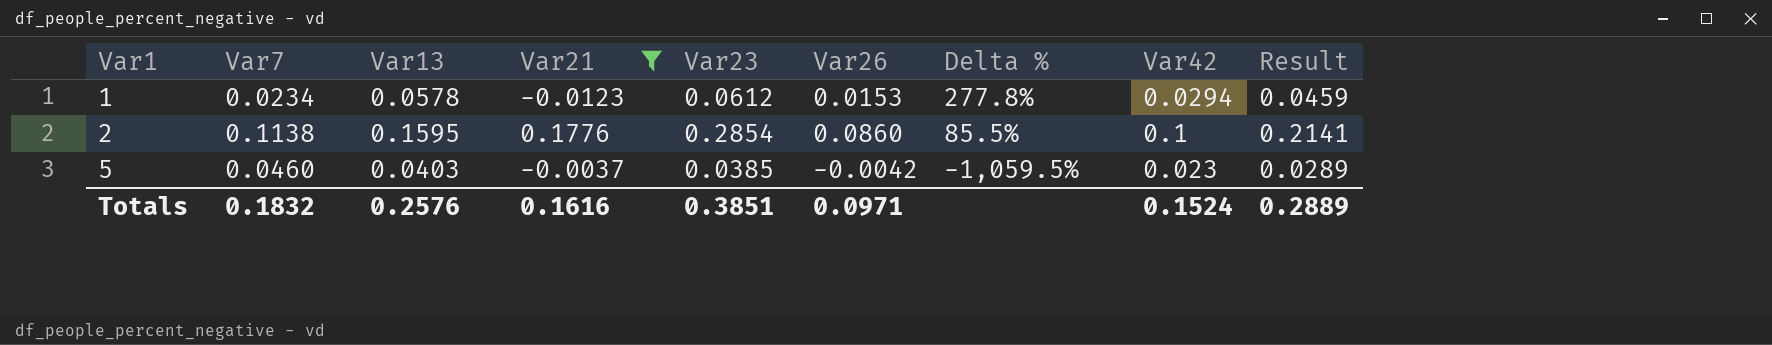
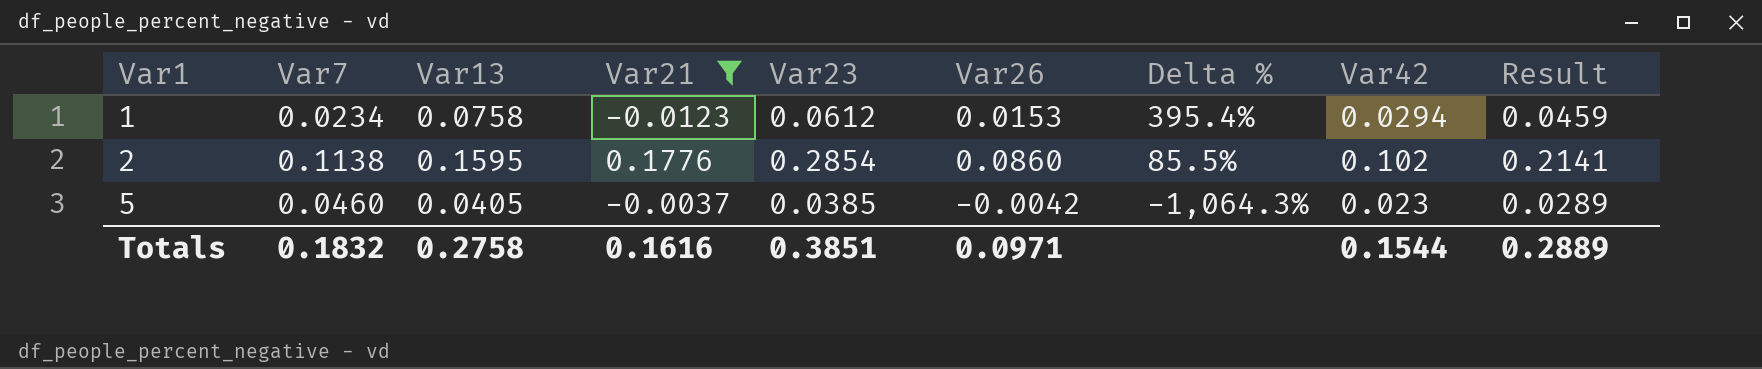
1 | Var13: 0.0578 -> 0.0758
1 | Delta %: 277.8% -> 395.4%
2 | Var42: 0.1 -> 0.102
5 | Var13: 0.0403 -> 0.0405
5 | Delta %: -1,059.5% -> -1,064.3%
Totals | Var13: 0.2576 -> 0.2758
Totals | Var42: 0.1524 -> 0.1544

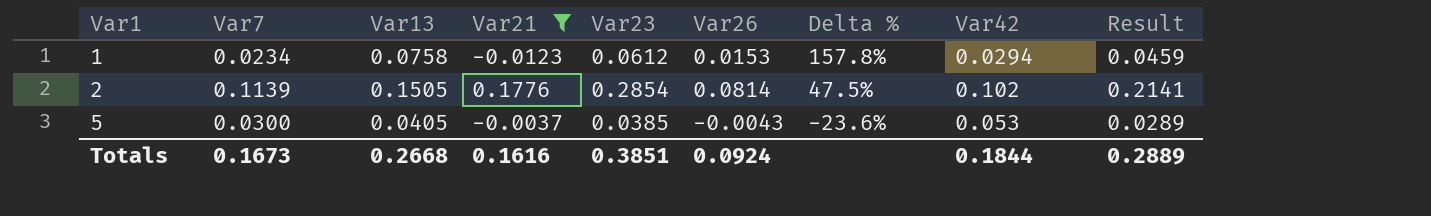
column Delta % | formula: ([Var13] - [Var26]) / [Var26] -> ([Var13] - [Var42]) / [Var42]
2 | Var7: 0.1138 -> 0.1139
2 | Var13: 0.1595 -> 0.1505
2 | Var26: 0.0860 -> 0.0814
5 | Var7: 0.0460 -> 0.0300
5 | Var26: -0.0042 -> -0.0043
5 | Var42: 0.023 -> 0.053
Totals | Var7: 0.1832 -> 0.1673
Totals | Var13: 0.2758 -> 0.2668
Totals | Var26: 0.0971 -> 0.0924
Totals | Var42: 0.1544 -> 0.1844

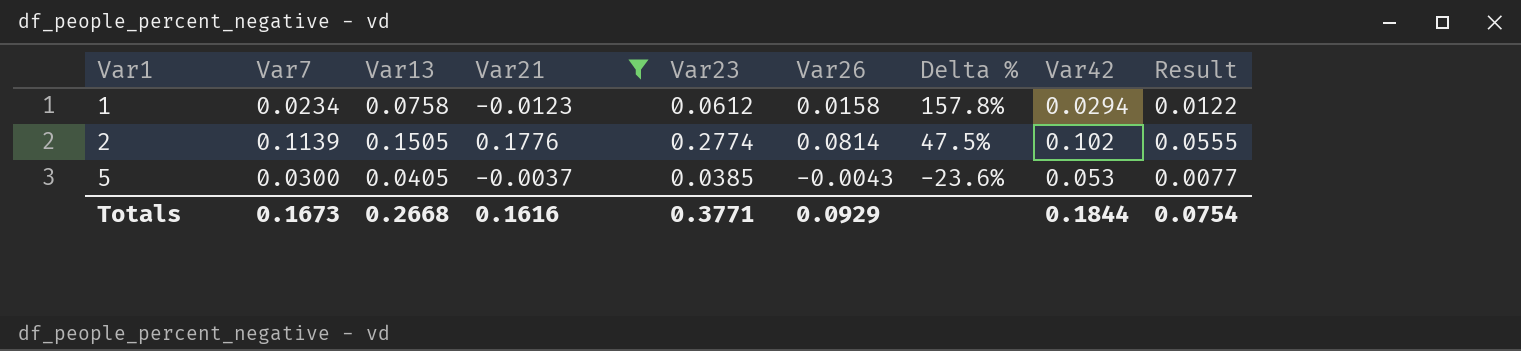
column Result | formula: [Var23] * 0.75 -> [Var23] * 0.2
1 | Var26: 0.0153 -> 0.0158
2 | Var23: 0.2854 -> 0.2774
Totals | Var23: 0.3851 -> 0.3771
Totals | Var26: 0.0924 -> 0.0929
Totals | Result: 0.2889 -> 0.0754

